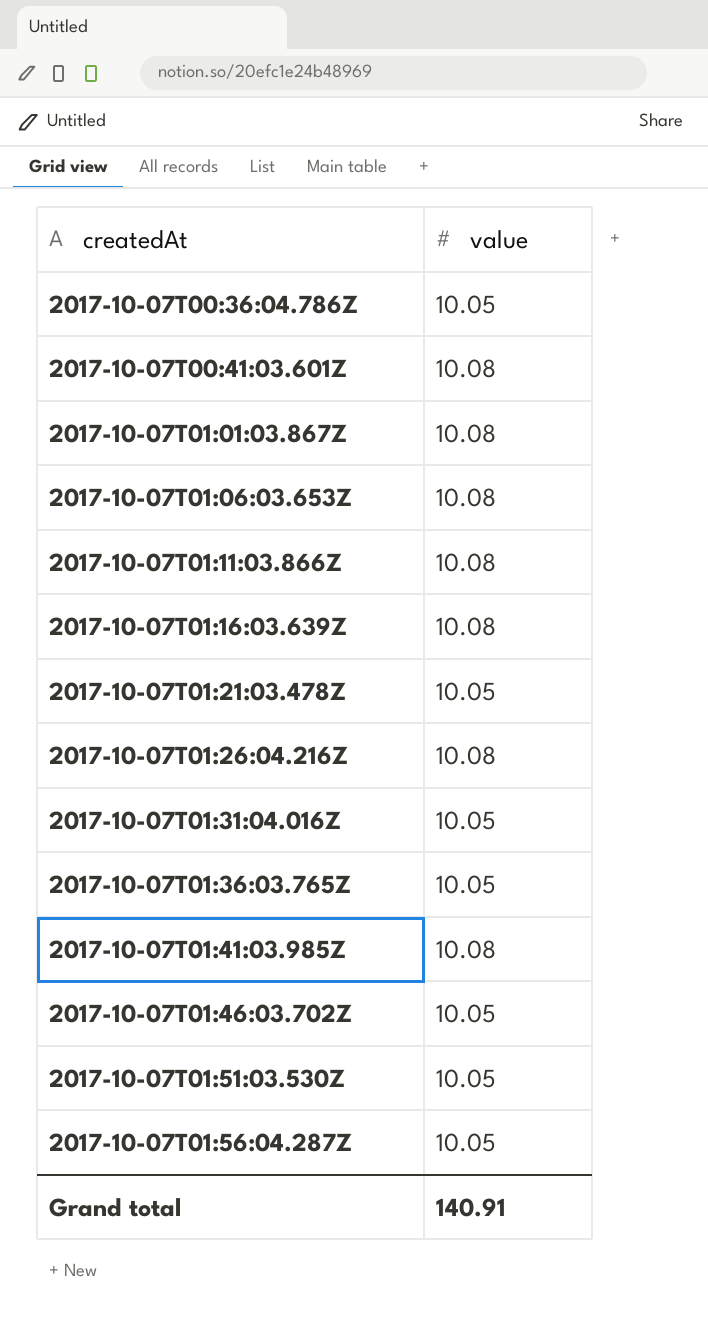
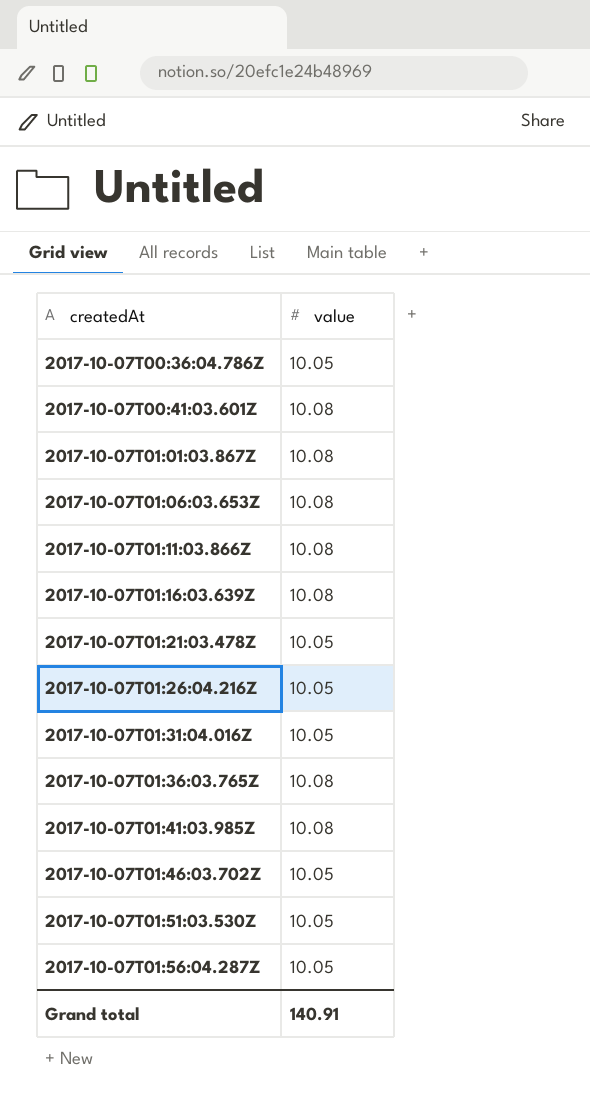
2017-10-07T01:26:04.216Z | value: 10.08 -> 10.05
2017-10-07T01:36:03.765Z | value: 10.05 -> 10.08

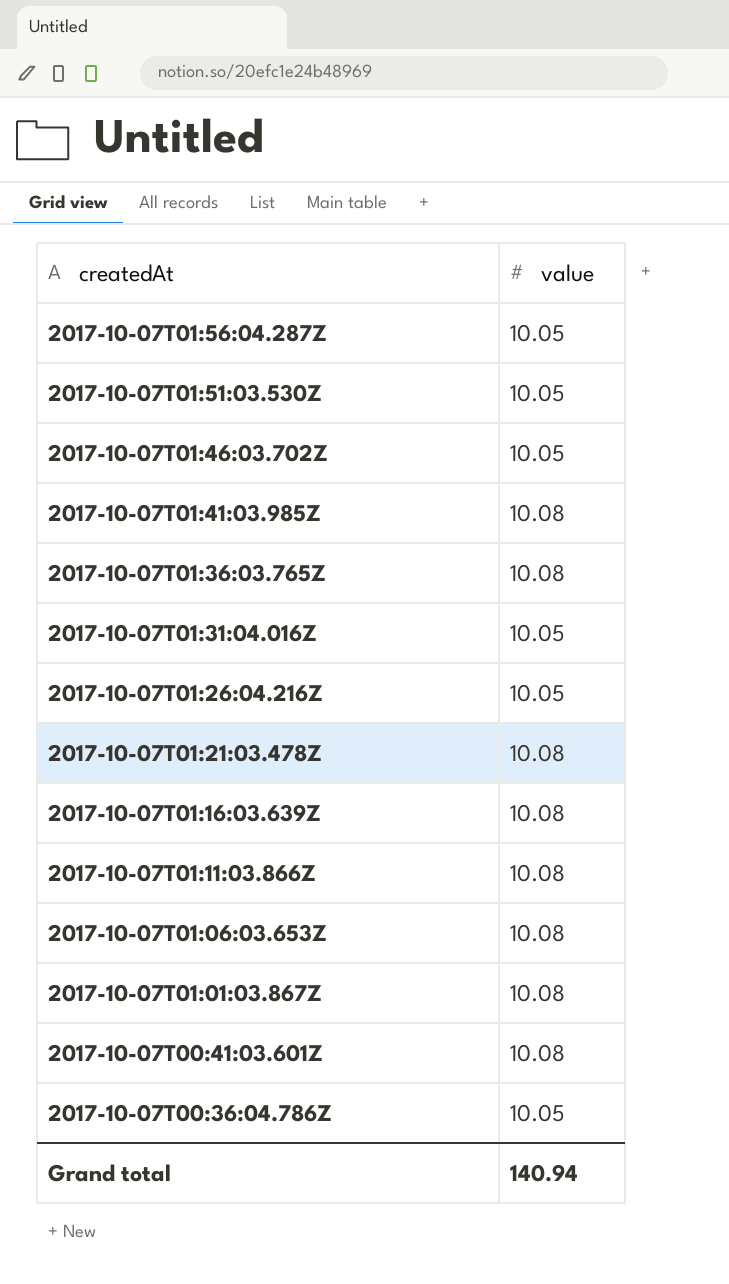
row order: createdAt ascending -> createdAt descending
2017-10-07T01:21:03.478Z | value: 10.05 -> 10.08
Grand total | value: 140.91 -> 140.94

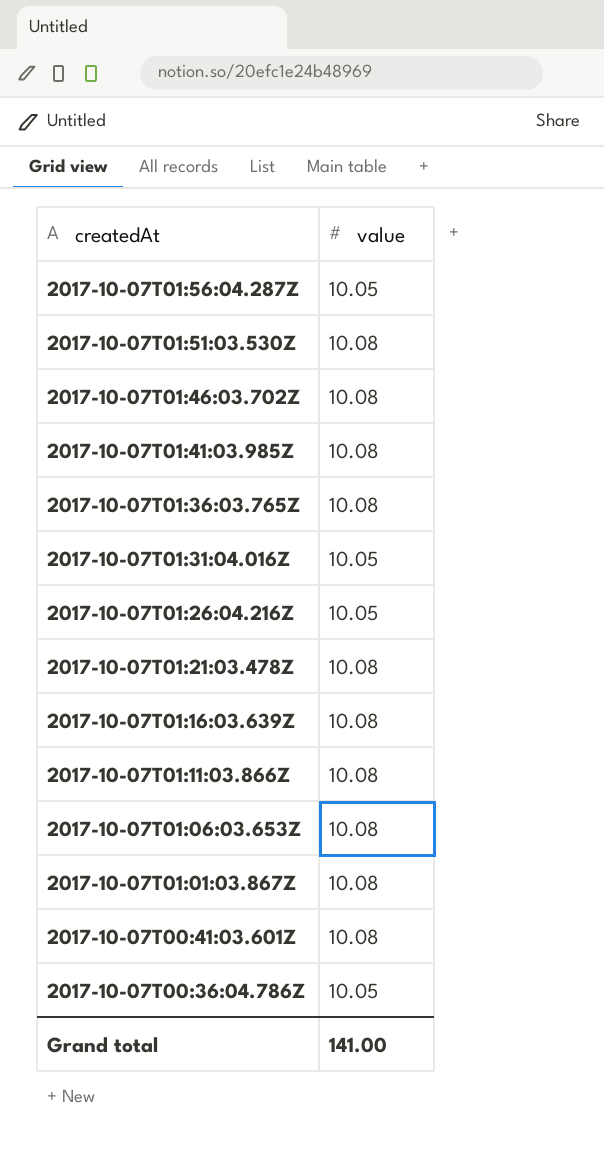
2017-10-07T01:51:03.530Z | value: 10.05 -> 10.08
2017-10-07T01:46:03.702Z | value: 10.05 -> 10.08
Grand total | value: 140.94 -> 141.00

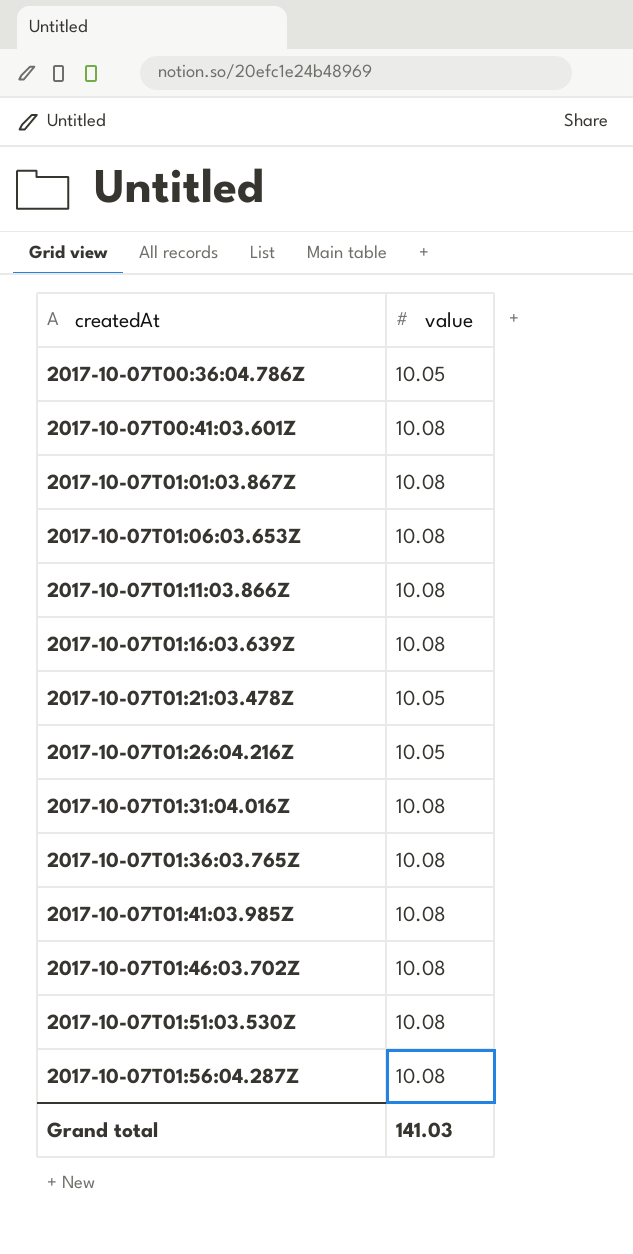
row order: createdAt descending -> createdAt ascending
2017-10-07T01:21:03.478Z | value: 10.08 -> 10.05
2017-10-07T01:31:04.016Z | value: 10.05 -> 10.08
2017-10-07T01:56:04.287Z | value: 10.05 -> 10.08
Grand total | value: 141.00 -> 141.03

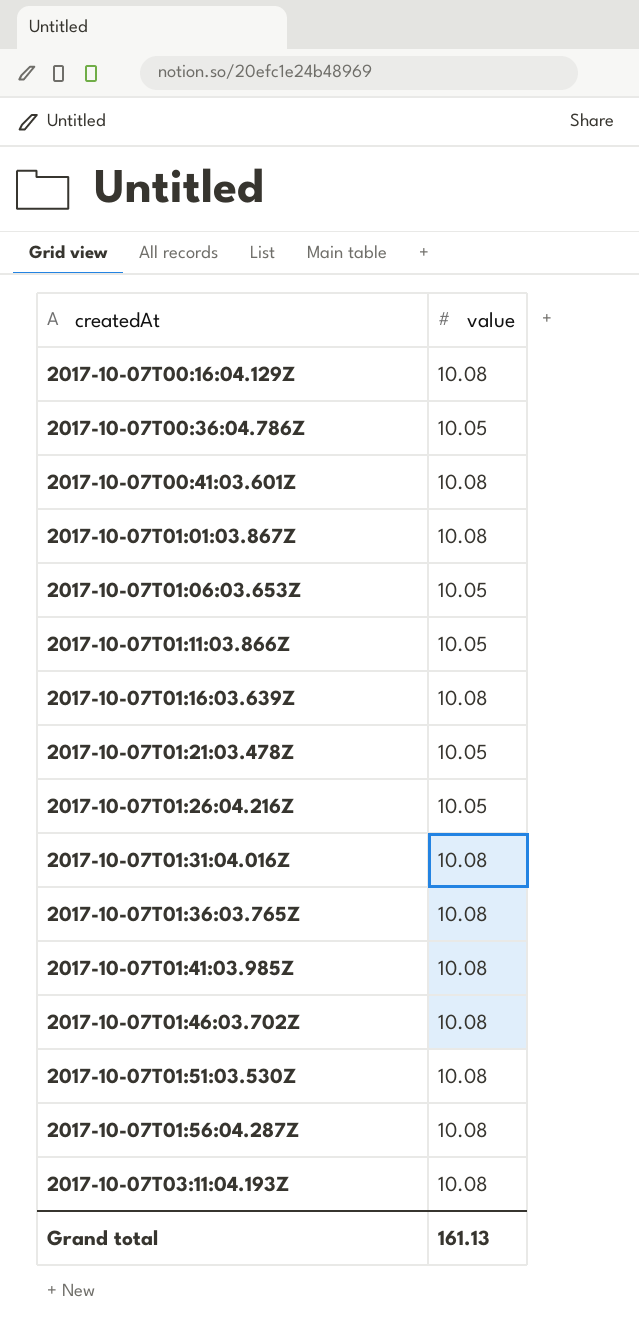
row 2017-10-07T00:16:04.129Z: none -> 10.08
2017-10-07T01:06:03.653Z | value: 10.08 -> 10.05
2017-10-07T01:11:03.866Z | value: 10.08 -> 10.05
row 2017-10-07T03:11:04.193Z: none -> 10.08
Grand total | value: 141.03 -> 161.13

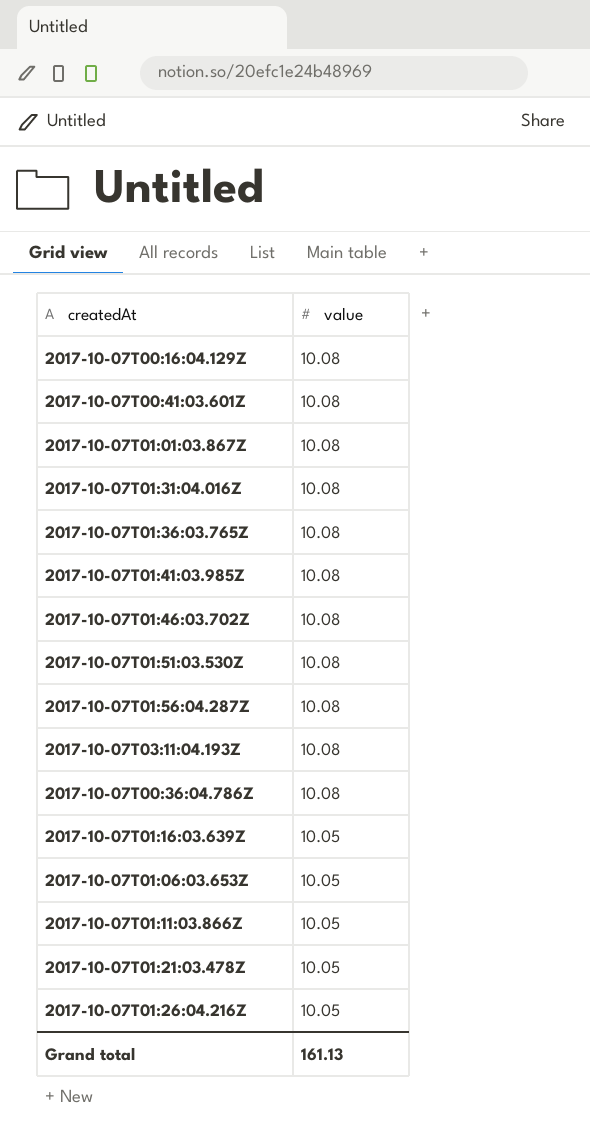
row order: createdAt ascending -> value descending
2017-10-07T00:36:04.786Z | value: 10.05 -> 10.08
2017-10-07T01:16:03.639Z | value: 10.08 -> 10.05

